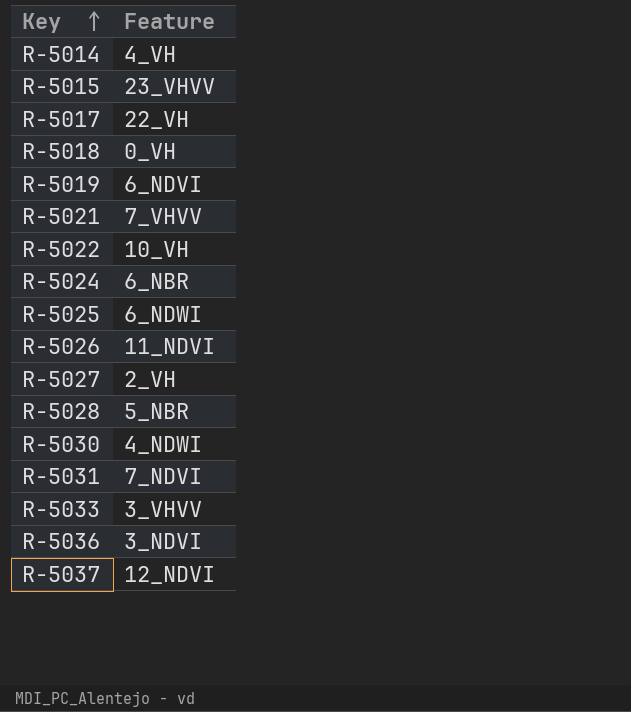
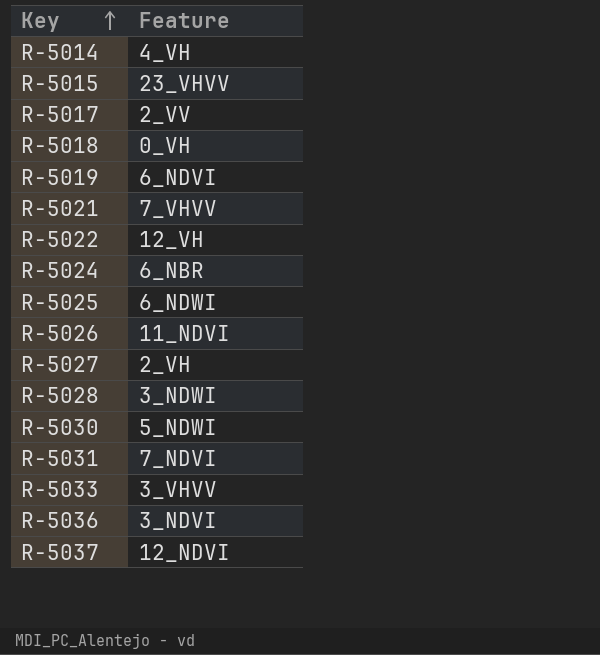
R-5017 | Feature: 22_VH -> 2_VV
R-5022 | Feature: 10_VH -> 12_VH
R-5028 | Feature: 5_NBR -> 3_NDWI
R-5030 | Feature: 4_NDWI -> 5_NDWI

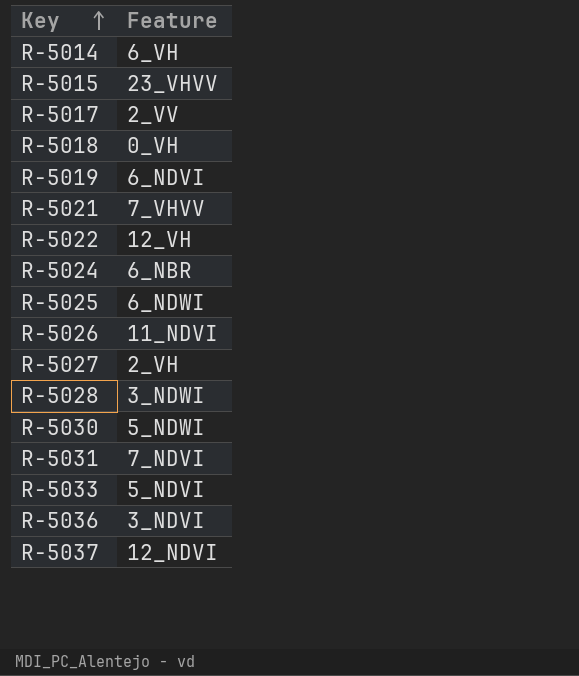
R-5014 | Feature: 4_VH -> 6_VH
R-5033 | Feature: 3_VHVV -> 5_NDVI

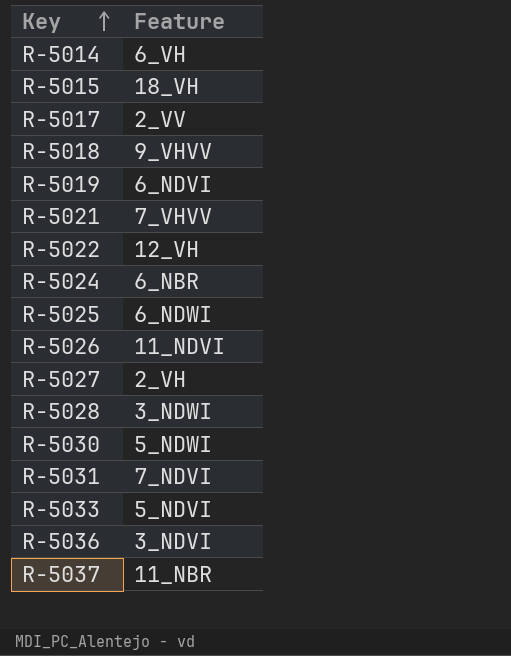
R-5015 | Feature: 23_VHVV -> 18_VH
R-5018 | Feature: 0_VH -> 9_VHVV
R-5037 | Feature: 12_NDVI -> 11_NBR

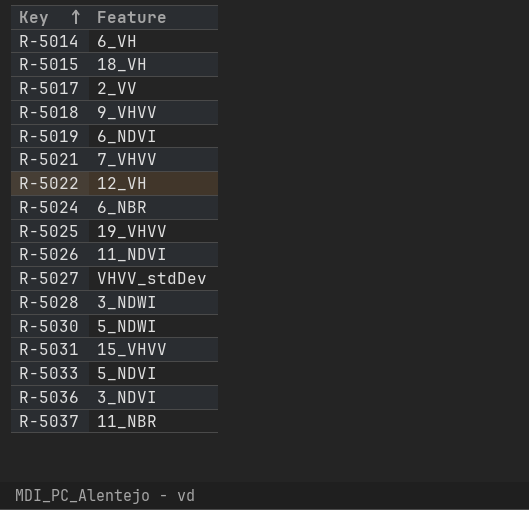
R-5025 | Feature: 6_NDWI -> 19_VHVV
R-5027 | Feature: 2_VH -> VHVV_stdDev
R-5031 | Feature: 7_NDVI -> 15_VHVV

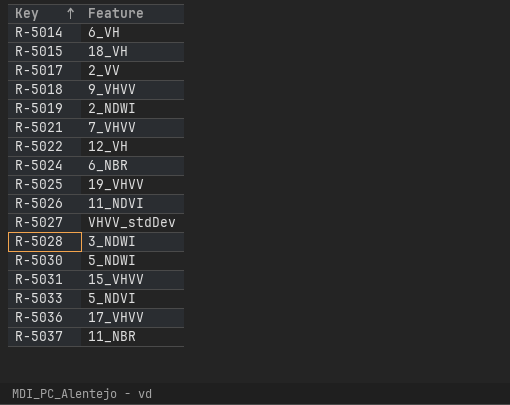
R-5019 | Feature: 6_NDVI -> 2_NDWI
R-5036 | Feature: 3_NDVI -> 17_VHVV

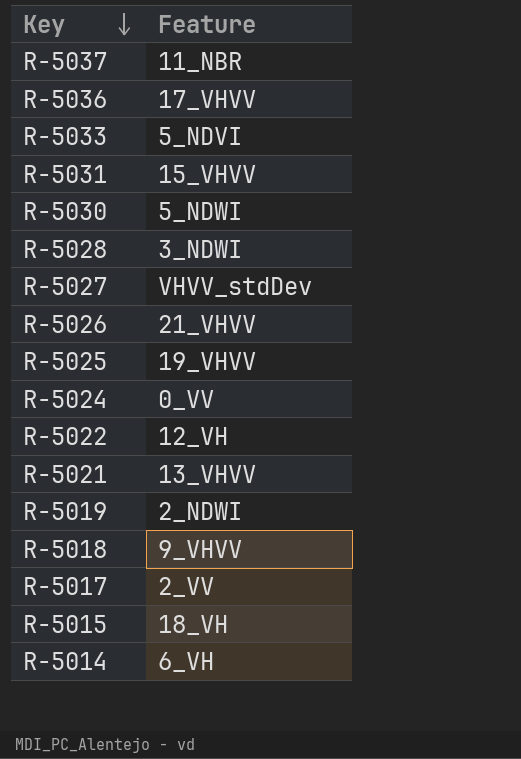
row order: Key ascending -> Key descending
R-5026 | Feature: 11_NDVI -> 21_VHVV
R-5024 | Feature: 6_NBR -> 0_VV
R-5021 | Feature: 7_VHVV -> 13_VHVV

